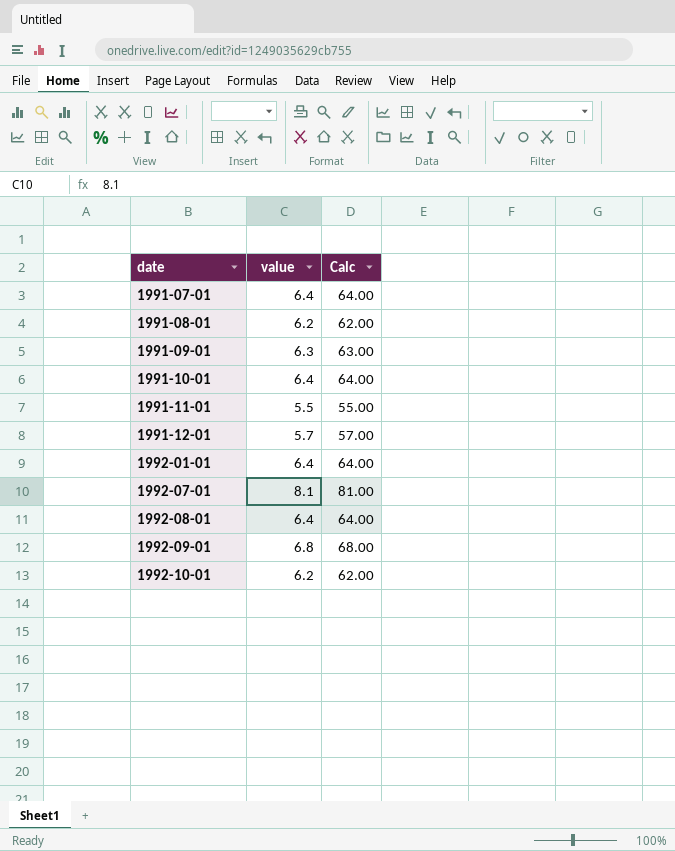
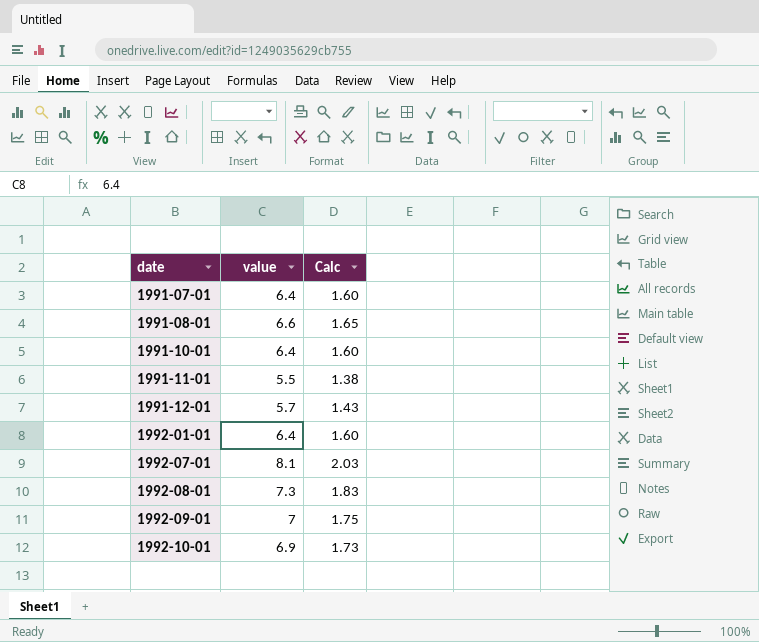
column Calc | formula: [value] * 10 -> [value] * 0.25
row 1991-09-01: 6.3 | 63.00 -> none
1991-08-01 | value: 6.2 -> 6.6
1992-08-01 | value: 6.4 -> 7.3
1992-09-01 | value: 6.8 -> 7
1992-10-01 | value: 6.2 -> 6.9

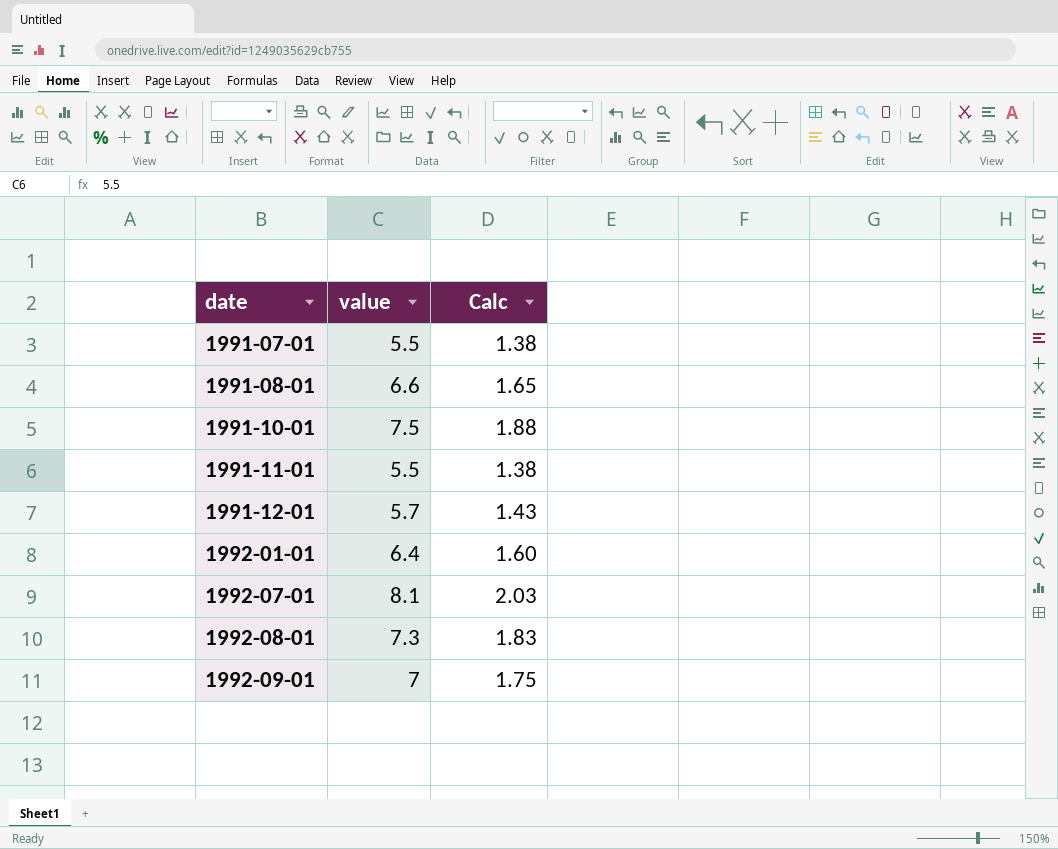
row 1992-10-01: 6.9 | 1.73 -> none
1991-07-01 | value: 6.4 -> 5.5
1991-07-01 | Calc: 1.60 -> 1.38
1991-10-01 | value: 6.4 -> 7.5
1991-10-01 | Calc: 1.60 -> 1.88

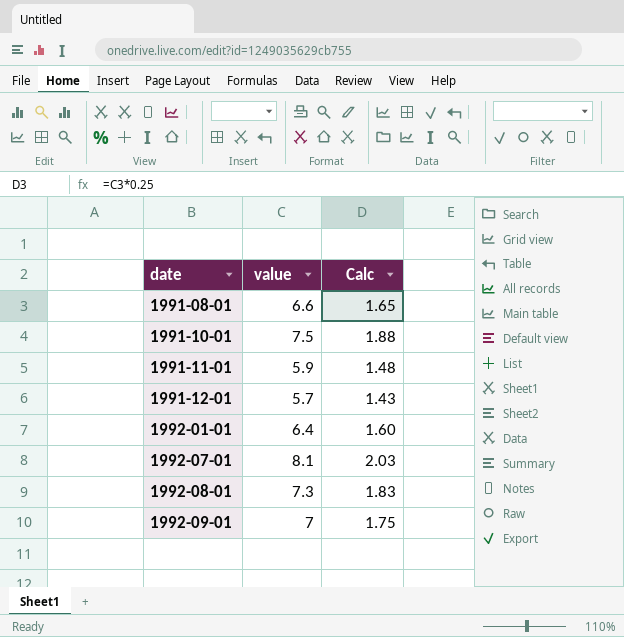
row 1991-07-01: 5.5 | 1.38 -> none
1991-11-01 | value: 5.5 -> 5.9
1991-11-01 | Calc: 1.38 -> 1.48

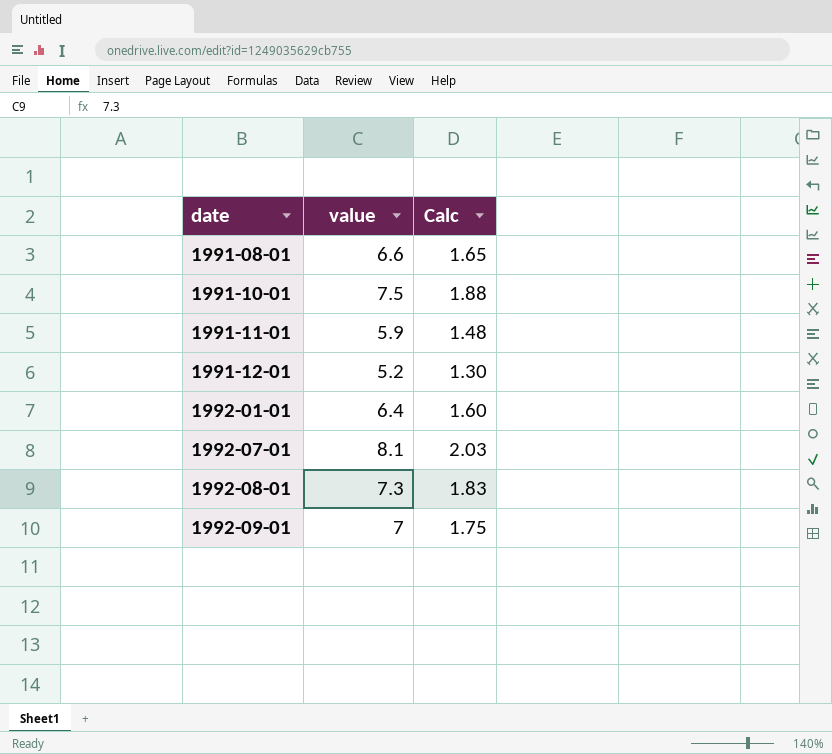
1991-12-01 | value: 5.7 -> 5.2
1991-12-01 | Calc: 1.43 -> 1.30

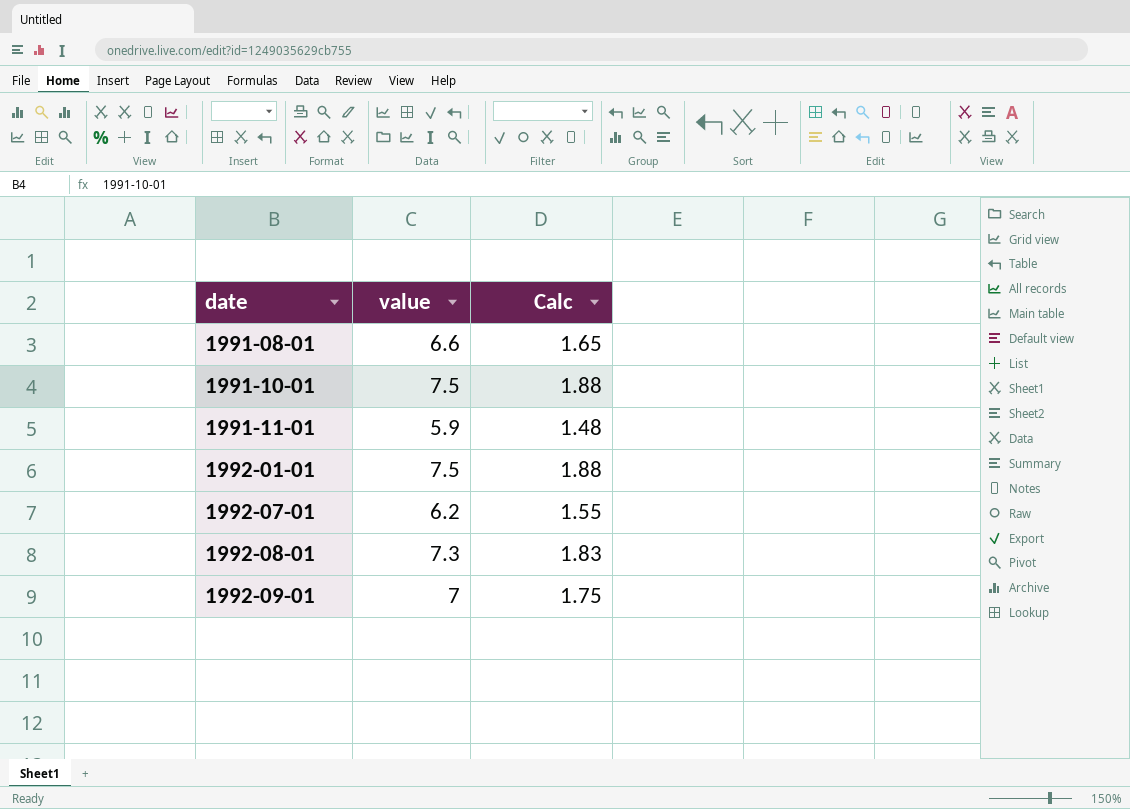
row 1991-12-01: 5.2 | 1.30 -> none
1992-01-01 | value: 6.4 -> 7.5
1992-01-01 | Calc: 1.60 -> 1.88
1992-07-01 | value: 8.1 -> 6.2
1992-07-01 | Calc: 2.03 -> 1.55

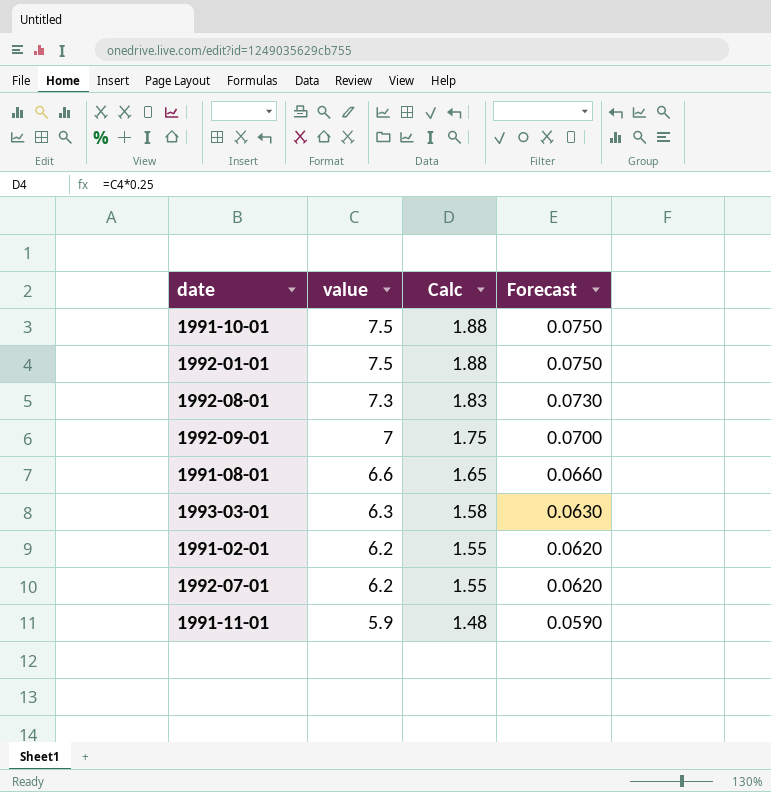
row order: date ascending -> value descending
column Forecast | formula: none -> [value] * 0.01
row 1993-03-01: none -> 6.3 | 1.58 | 0.0630
row 1991-02-01: none -> 6.2 | 1.55 | 0.0620

